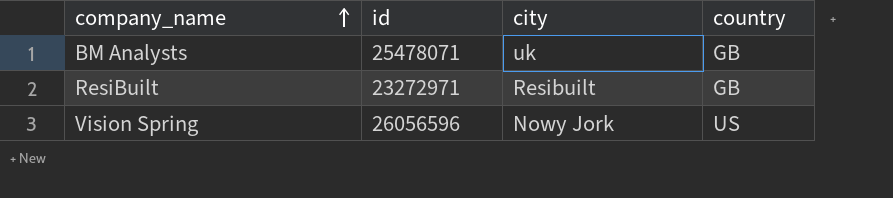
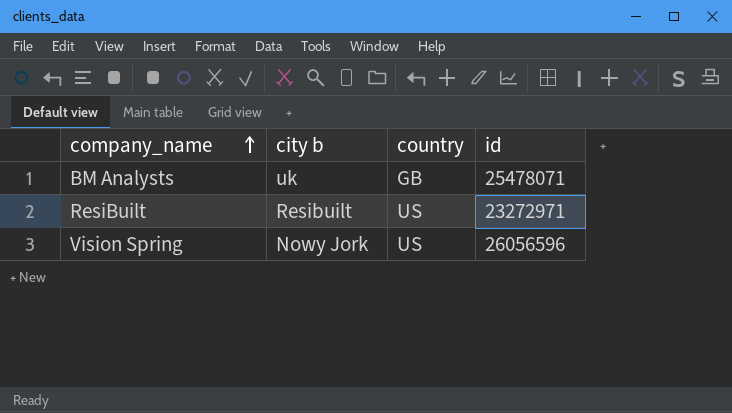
column name: city -> city b
column id | position: 2 -> 4
ResiBuilt | country: GB -> US

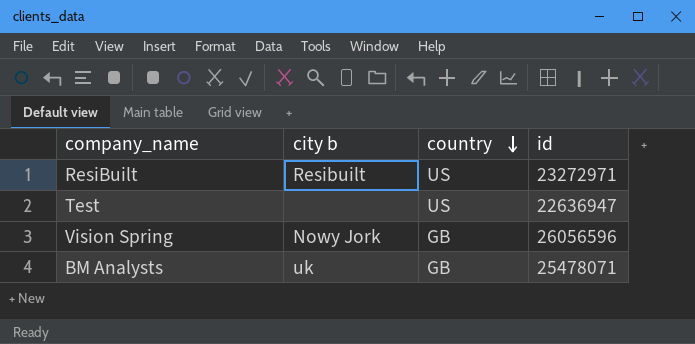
row order: company_name ascending -> country descending
row Test: none -> none | US | 22636947
Vision Spring | country: US -> GB

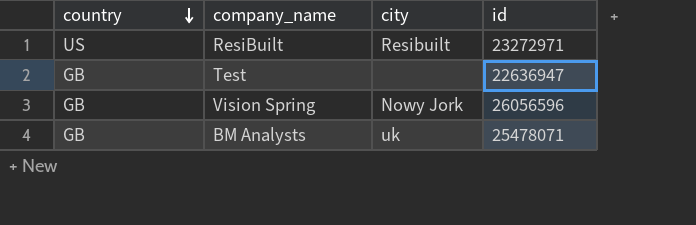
column country | position: 3 -> 1
column name: city b -> city
Test | country: US -> GB

